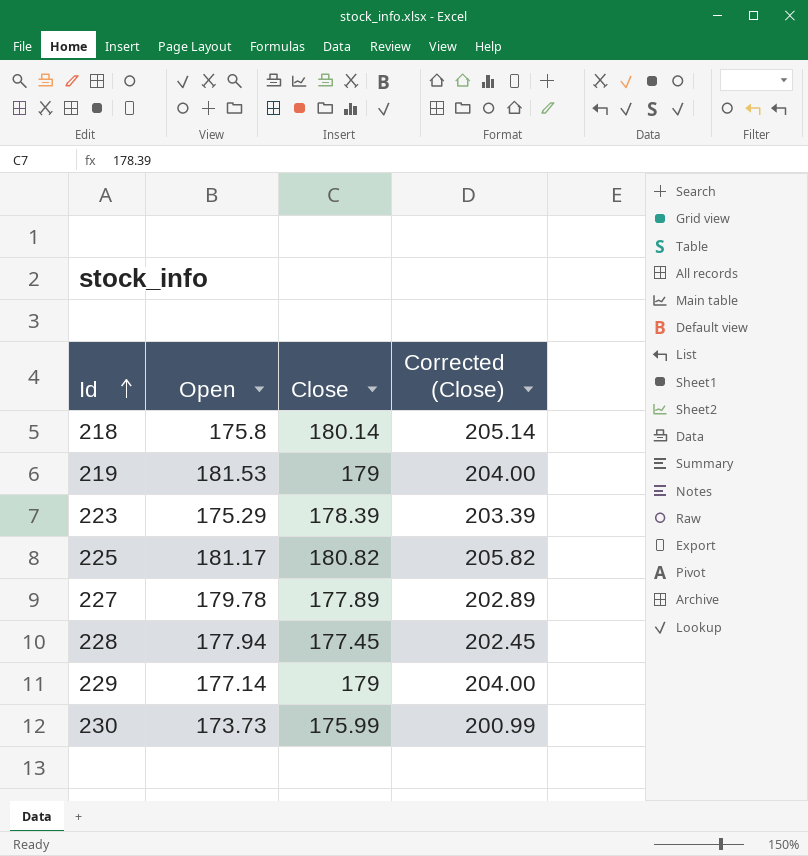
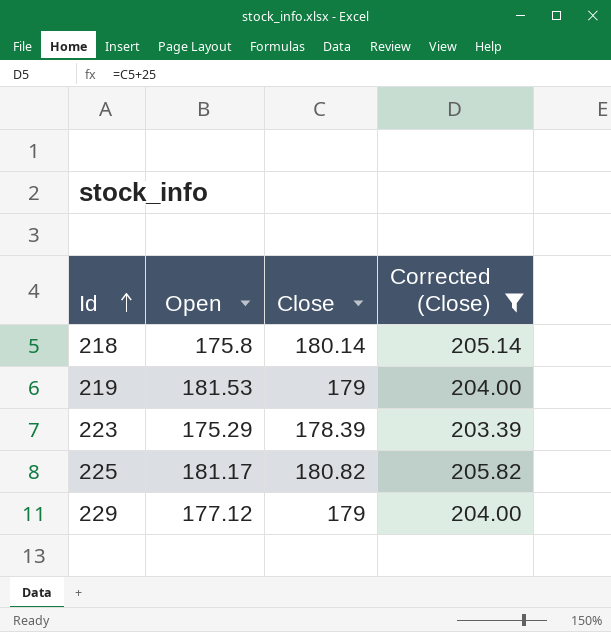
filter: none -> Corrected (Close) >= 203.39
229 | Open: 177.14 -> 177.12

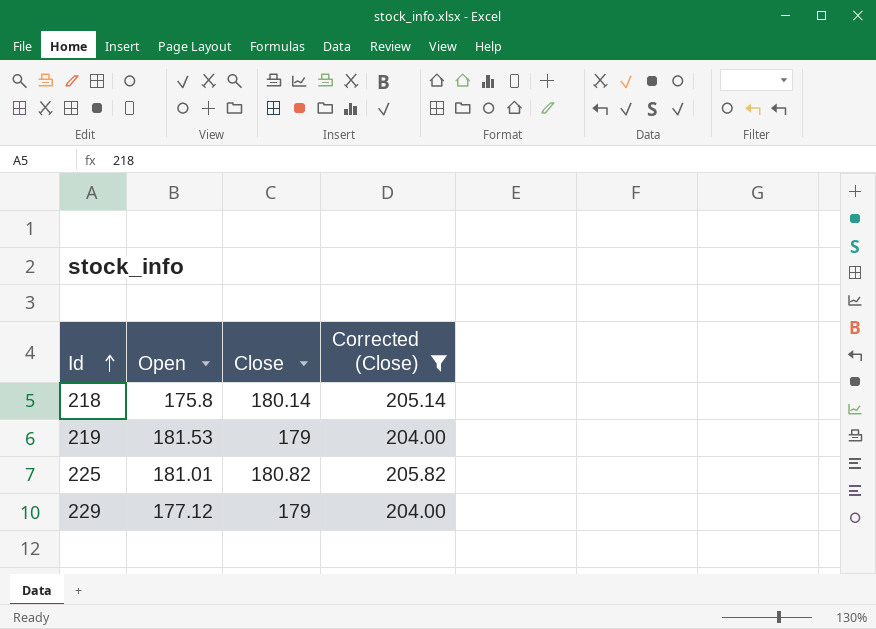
row 223: 175.29 | 178.39 | 203.39 -> none
225 | Open: 181.17 -> 181.01

